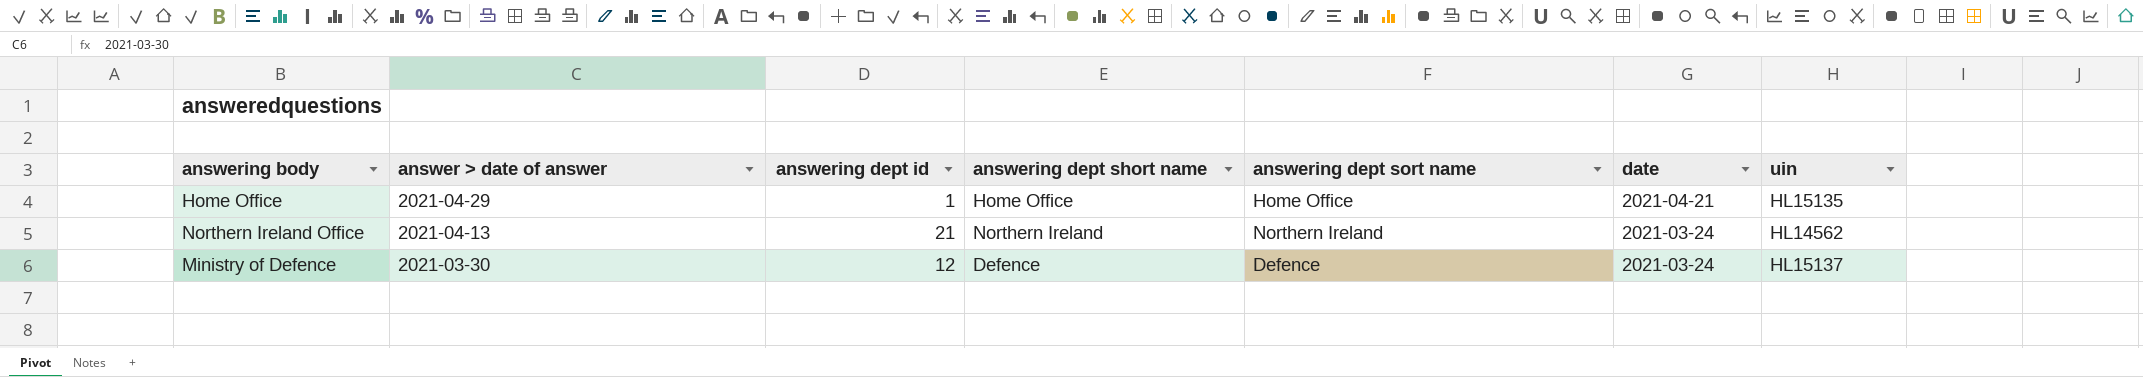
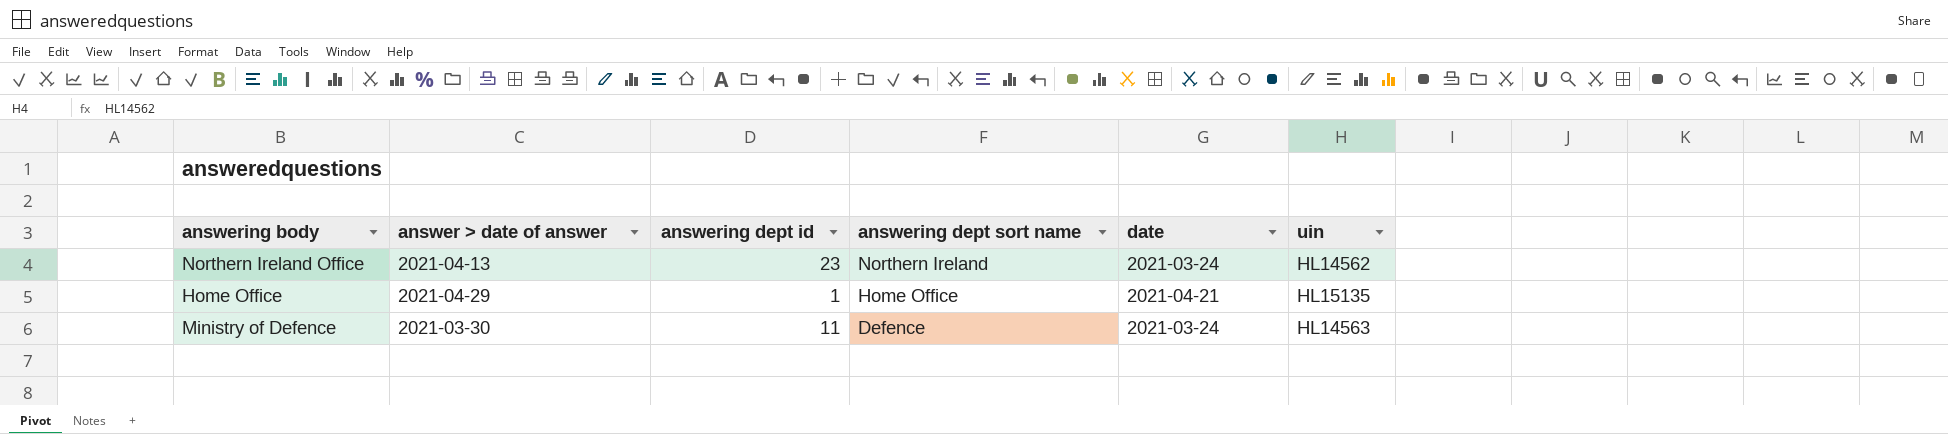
row order: answer > date of answer descending -> answering dept sort name descending
column answering dept short name | position: 4 -> none
Northern Ireland Office | answering dept id: 21 -> 23
Ministry of Defence | answering dept id: 12 -> 11
Ministry of Defence | uin: HL15137 -> HL14563

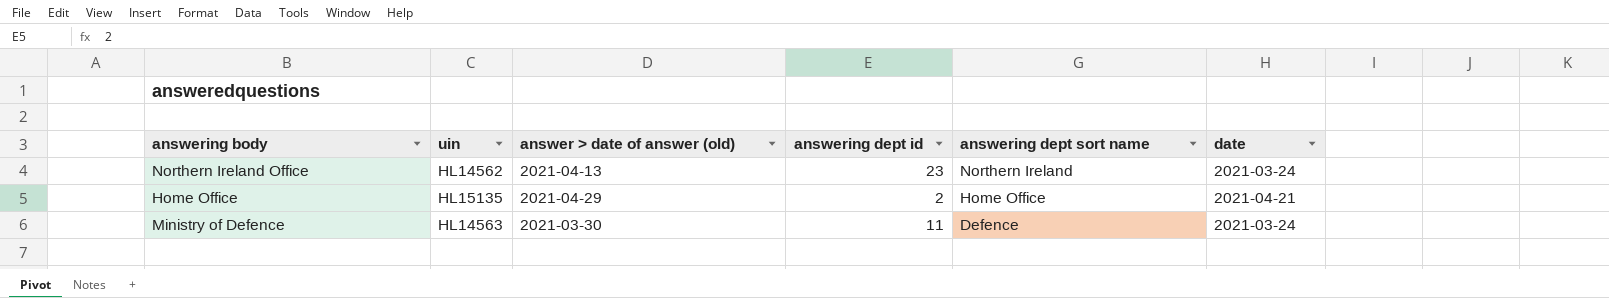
column uin | position: 6 -> 2
column name: answer > date of answer -> answer > date of answer (old)
Home Office | answering dept id: 1 -> 2

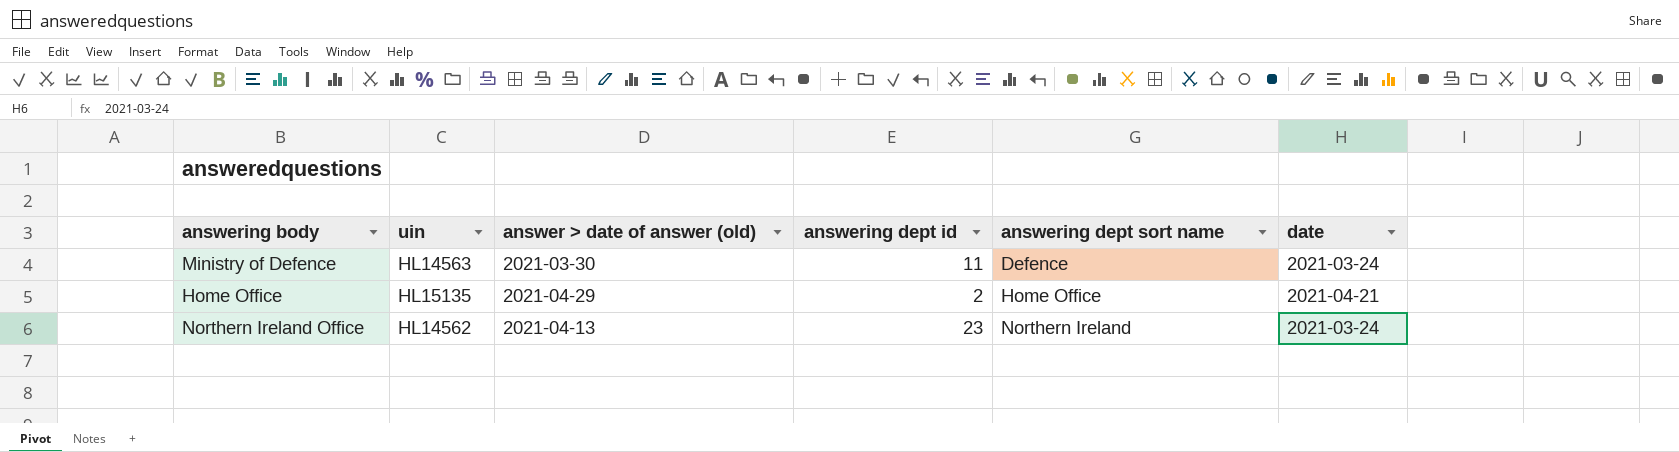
row order: answering dept sort name descending -> answering dept sort name ascending

